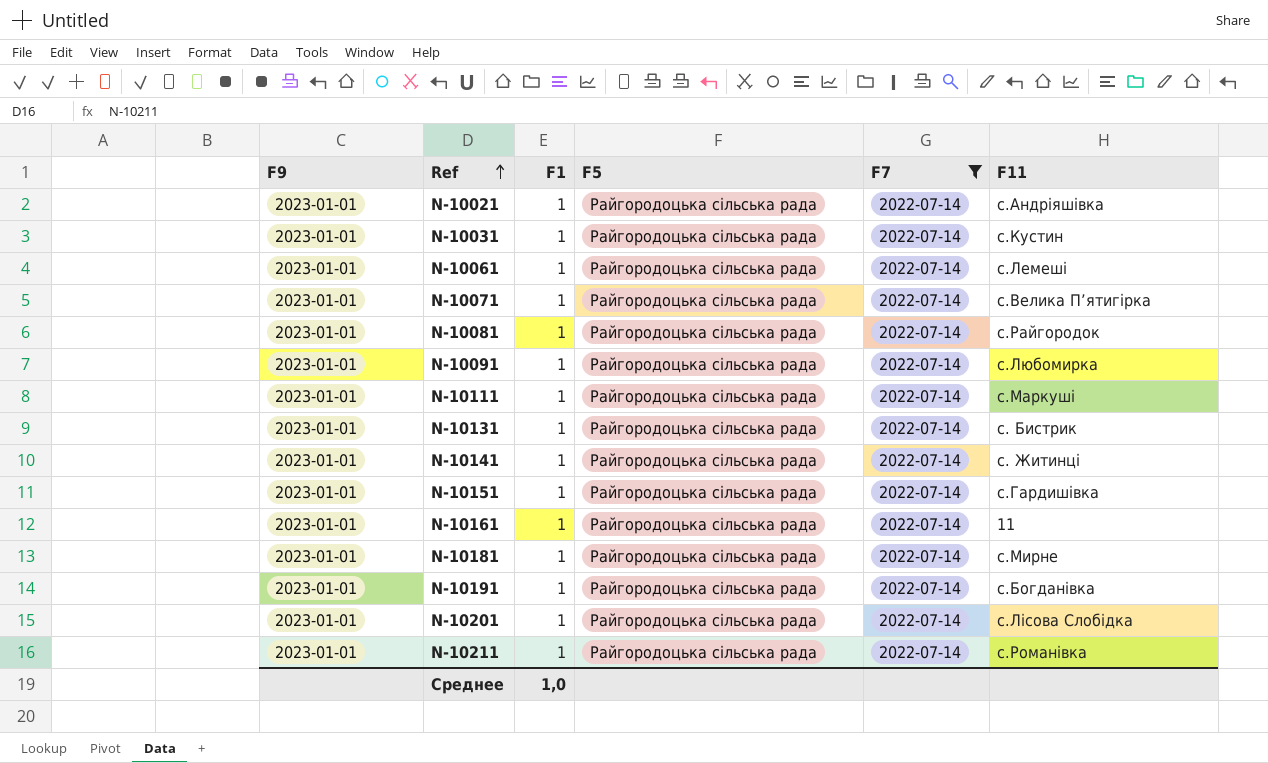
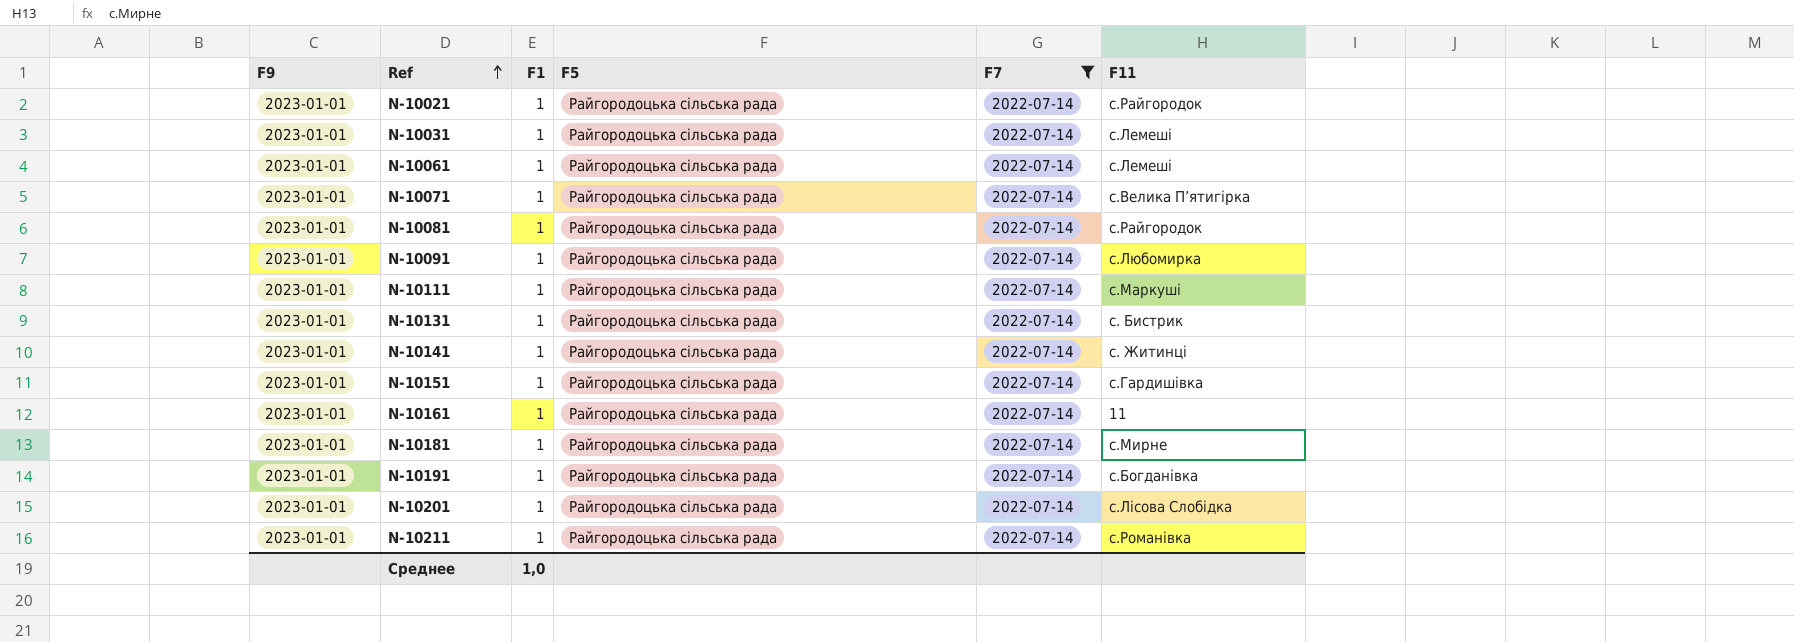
N-10021 | F11: с.Андріяшівка -> с.Райгородок
N-10031 | F11: с.Кустин -> с.Лемеші

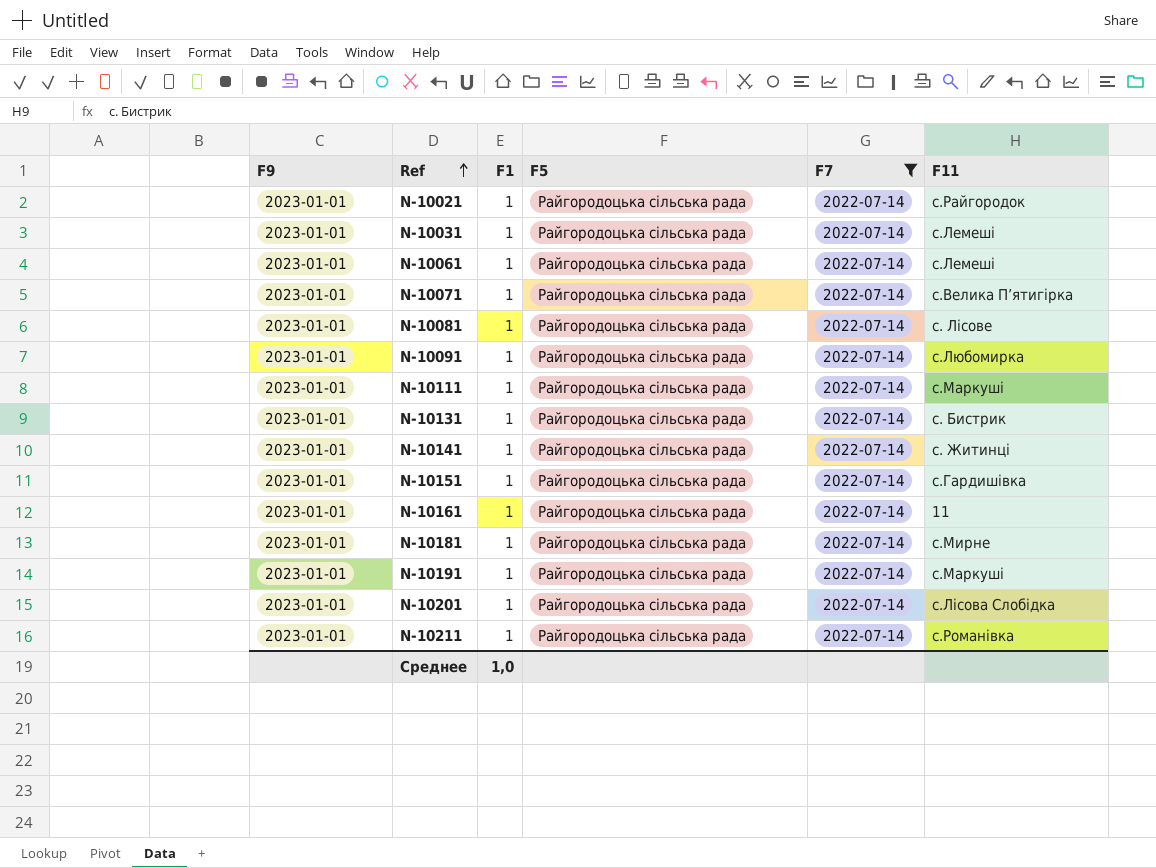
N-10081 | F11: с.Райгородок -> с. Лісове
N-10191 | F11: с.Богданівка -> с.Маркуші

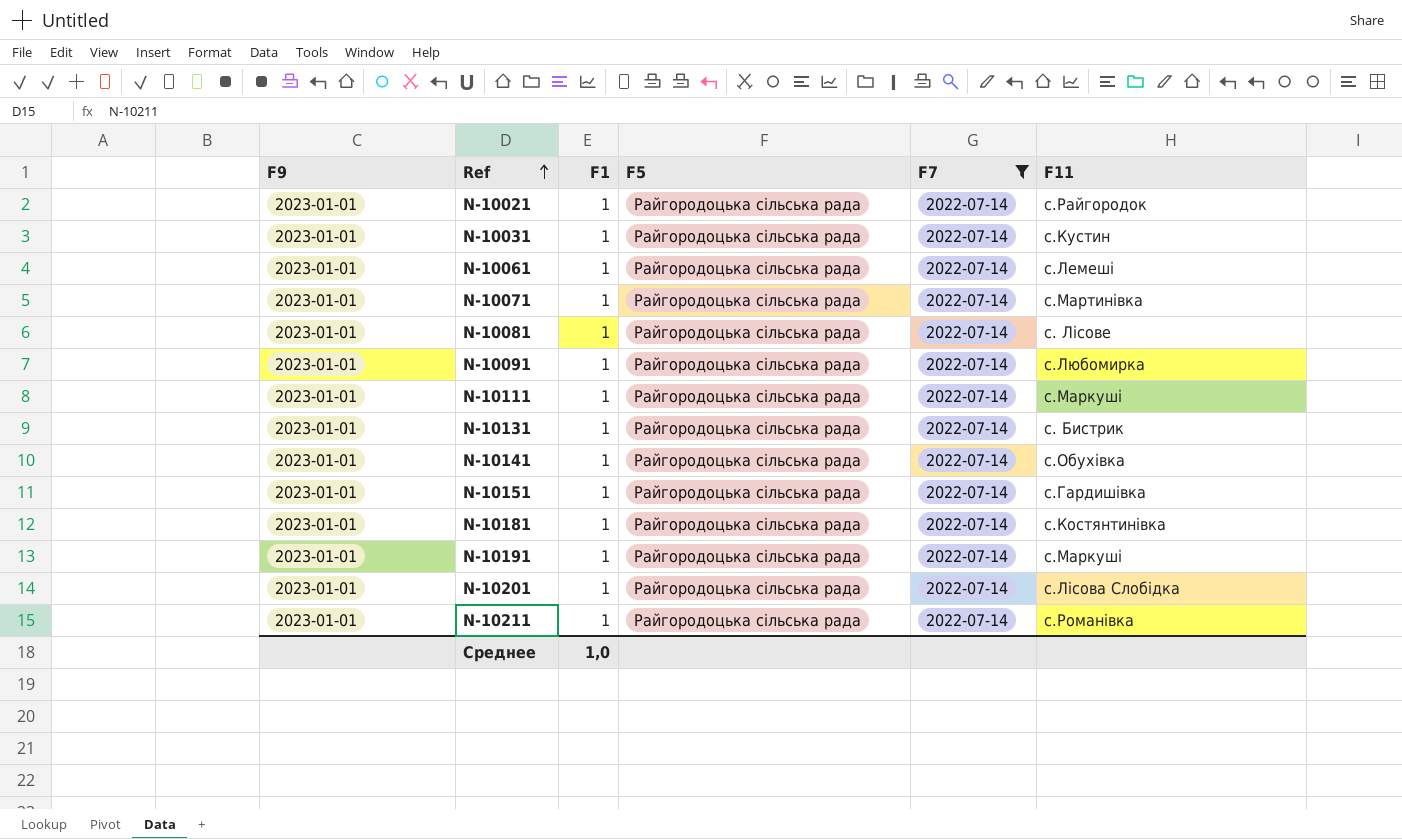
row N-10161: 2023-01-01 | 1 | Райгородоцька сільська рада | 2022-07-14 | 11 -> none
N-10031 | F11: с.Лемеші -> с.Кустин
N-10071 | F11: с.Велика П’ятигірка -> с.Мартинівка
N-10141 | F11: с. Житинці -> с.Обухівка
N-10181 | F11: с.Мирне -> с.Костянтинівка

